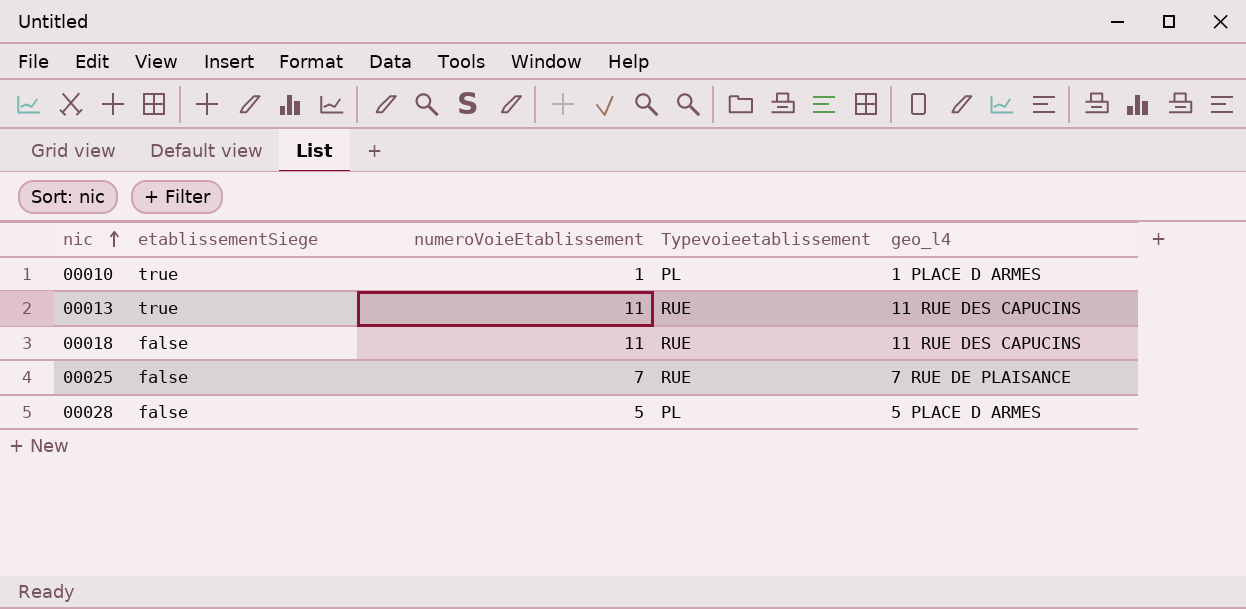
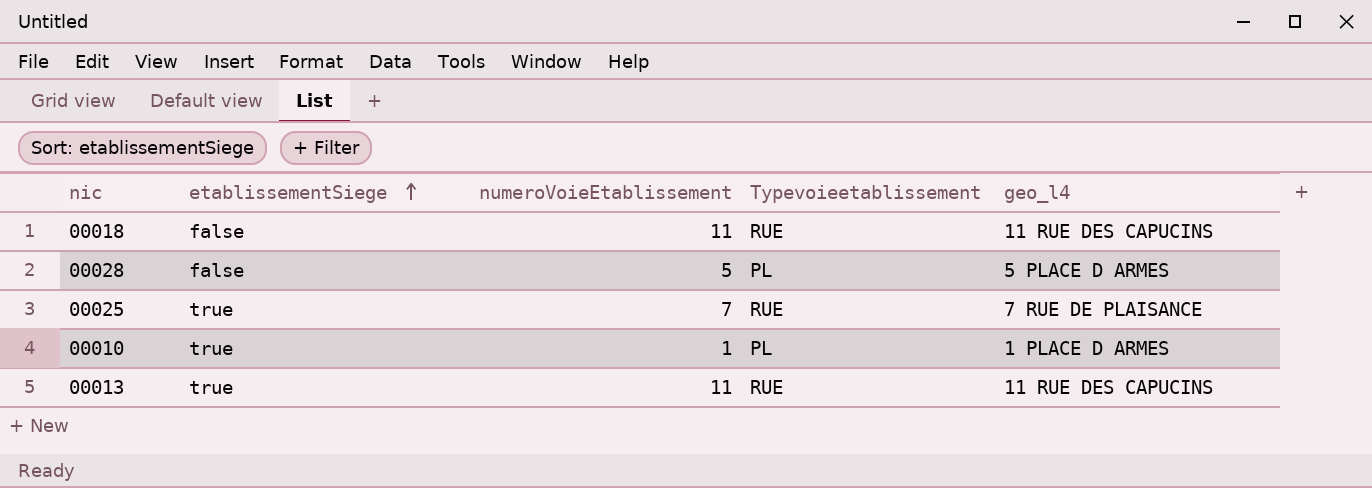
row order: nic ascending -> etablissementSiege ascending
00025 | etablissementSiege: false -> true

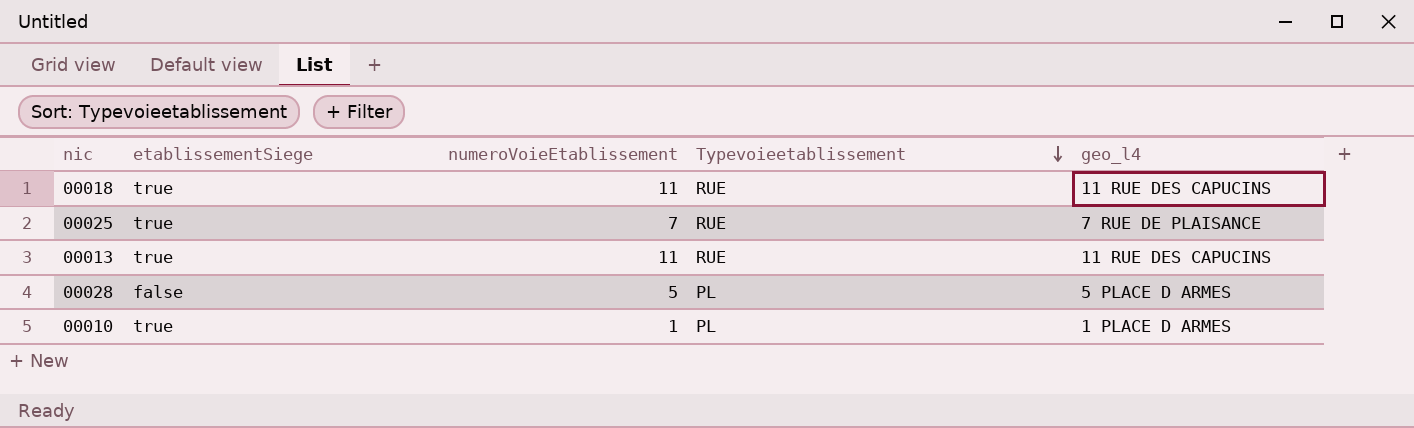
row order: etablissementSiege ascending -> Typevoieetablissement descending
00018 | etablissementSiege: false -> true

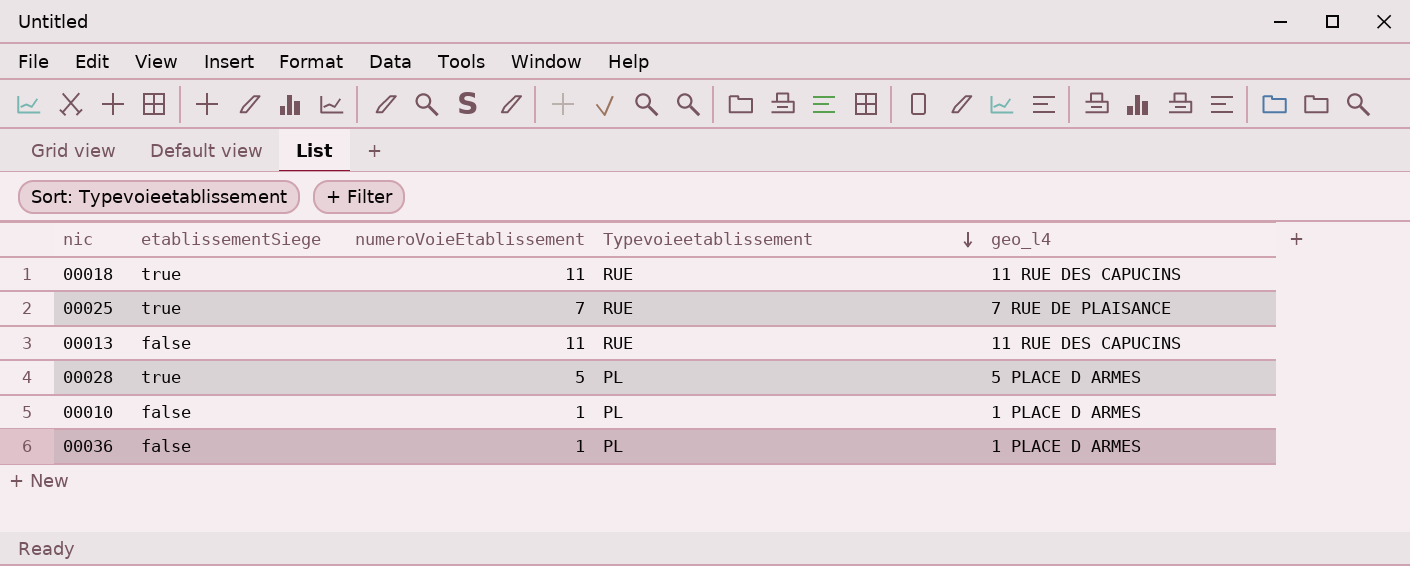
00013 | etablissementSiege: true -> false
00028 | etablissementSiege: false -> true
00010 | etablissementSiege: true -> false
row 00036: none -> false | 1 | PL | 1 PLACE D ARMES

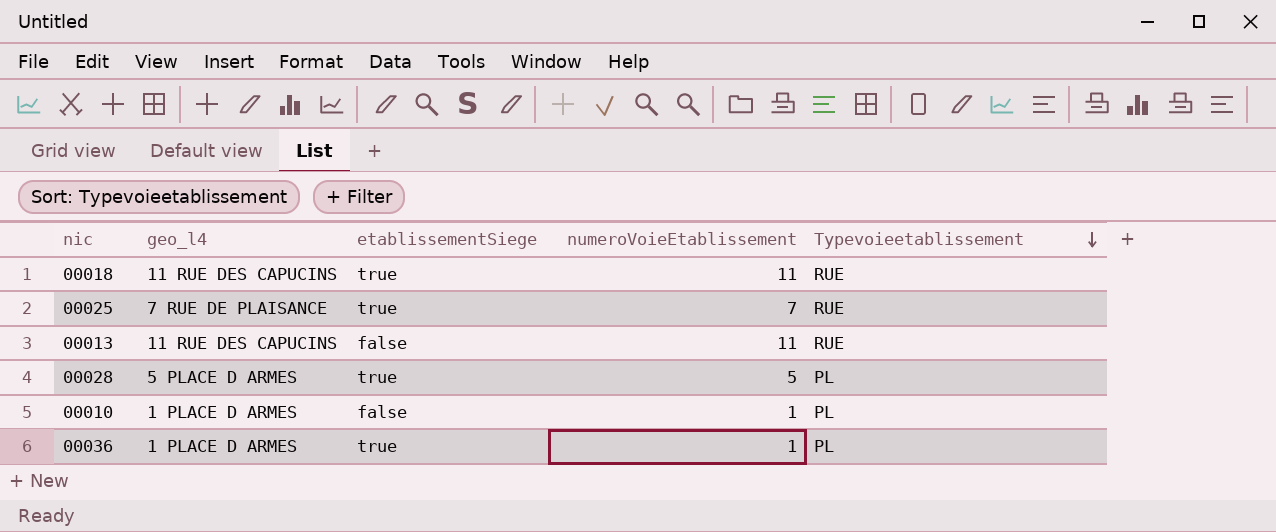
column geo_l4 | position: 5 -> 2
00036 | etablissementSiege: false -> true

